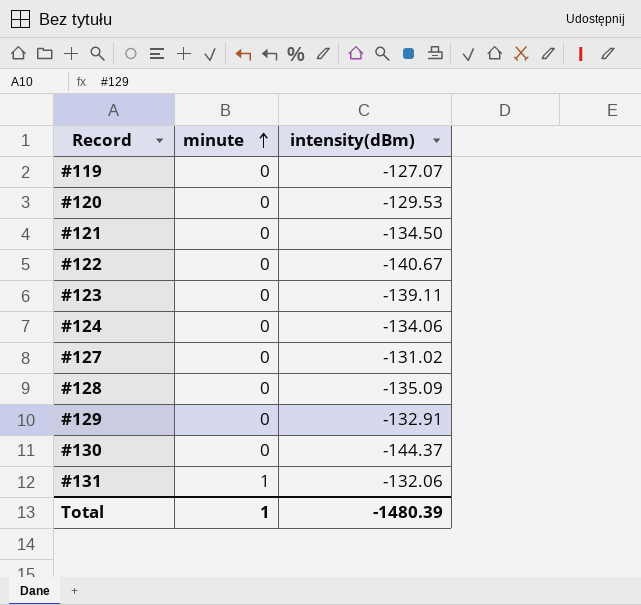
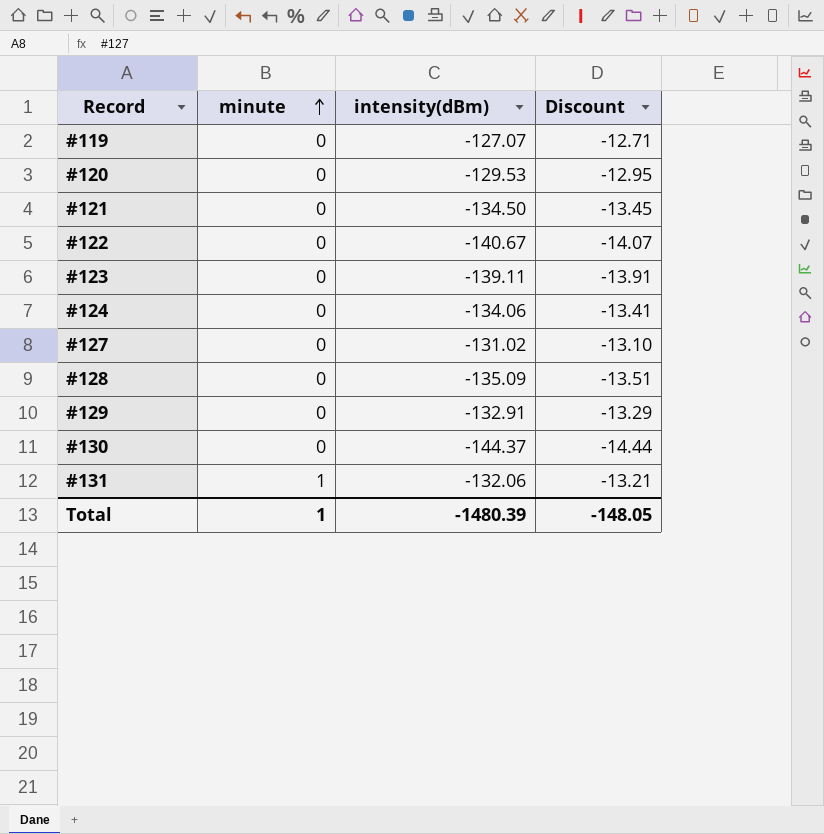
column Discount | formula: none -> [intensity(dBm)] * 0.1

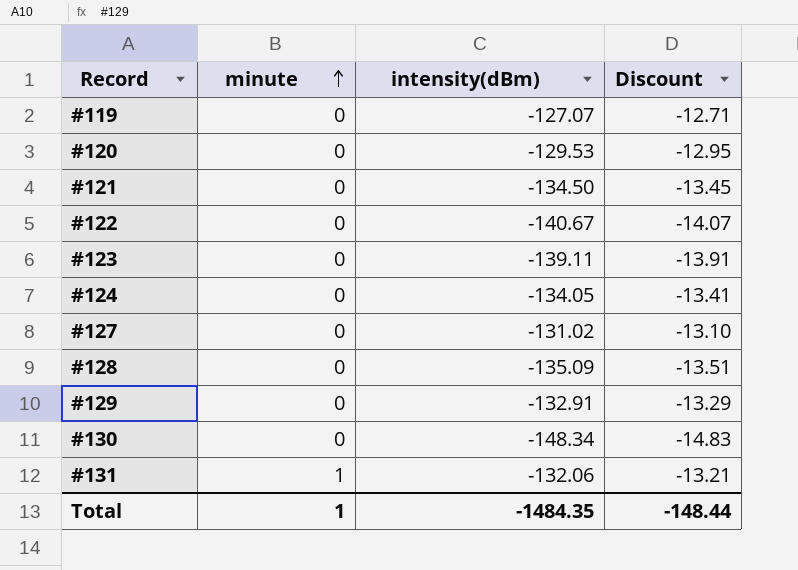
#124 | intensity(dBm): -134.06 -> -134.05
#130 | intensity(dBm): -144.37 -> -148.34
#130 | Discount: -14.44 -> -14.83
Total | intensity(dBm): -1480.39 -> -1484.35
Total | Discount: -148.05 -> -148.44

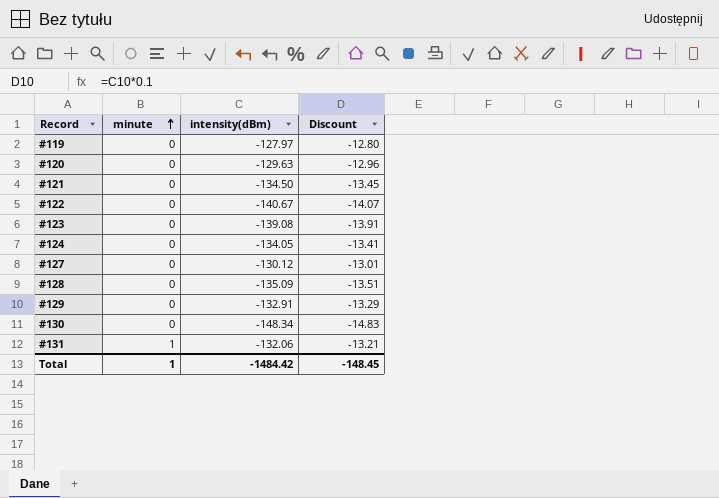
#119 | intensity(dBm): -127.07 -> -127.97
#119 | Discount: -12.71 -> -12.80
#120 | intensity(dBm): -129.53 -> -129.63
#120 | Discount: -12.95 -> -12.96
#123 | intensity(dBm): -139.11 -> -139.08
#127 | intensity(dBm): -131.02 -> -130.12
#127 | Discount: -13.10 -> -13.01
Total | intensity(dBm): -1484.35 -> -1484.42
Total | Discount: -148.44 -> -148.45

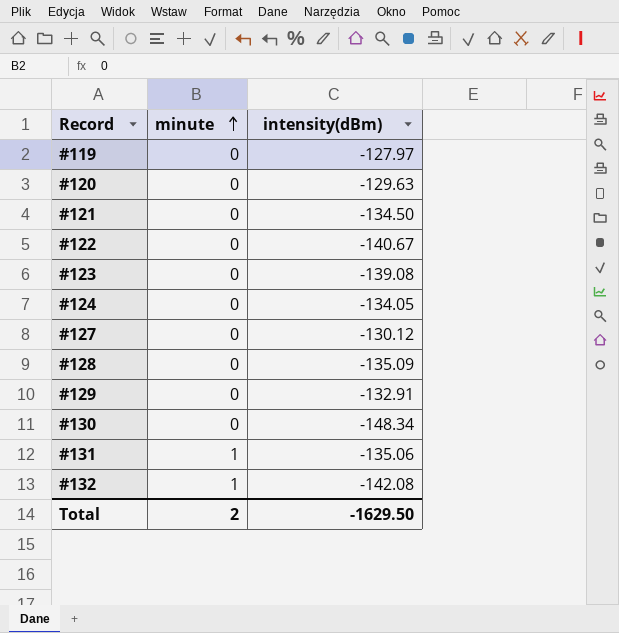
column Discount | formula: [intensity(dBm)] * 0.1 -> none
#131 | intensity(dBm): -132.06 -> -135.06
row #132: none -> 1 | -142.08
Total | minute: 1 -> 2
Total | intensity(dBm): -1484.42 -> -1629.50

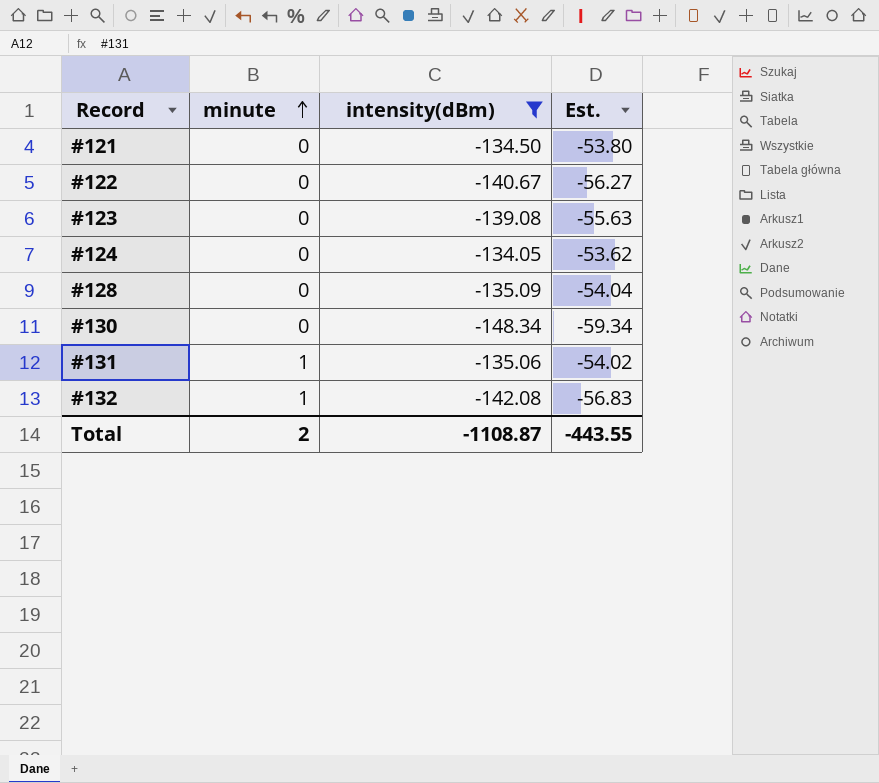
filter: none -> intensity(dBm) <= -134.05
column Est. | formula: none -> [intensity(dBm)] * 0.4
Total | intensity(dBm): -1629.50 -> -1108.87

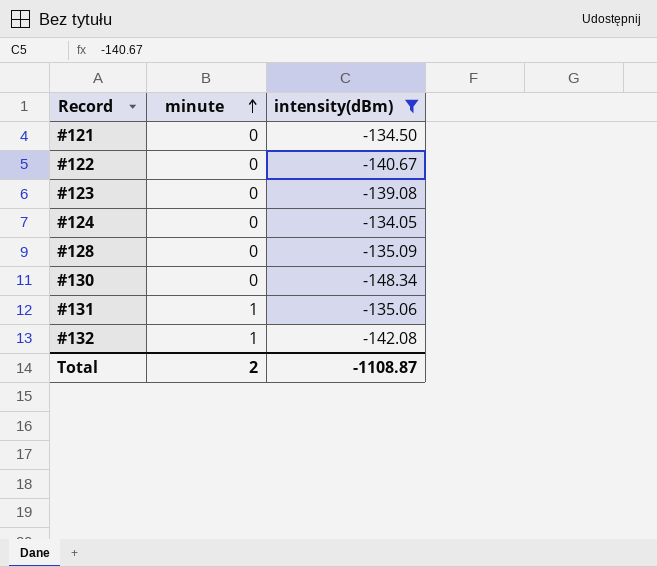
column Est. | formula: [intensity(dBm)] * 0.4 -> none

